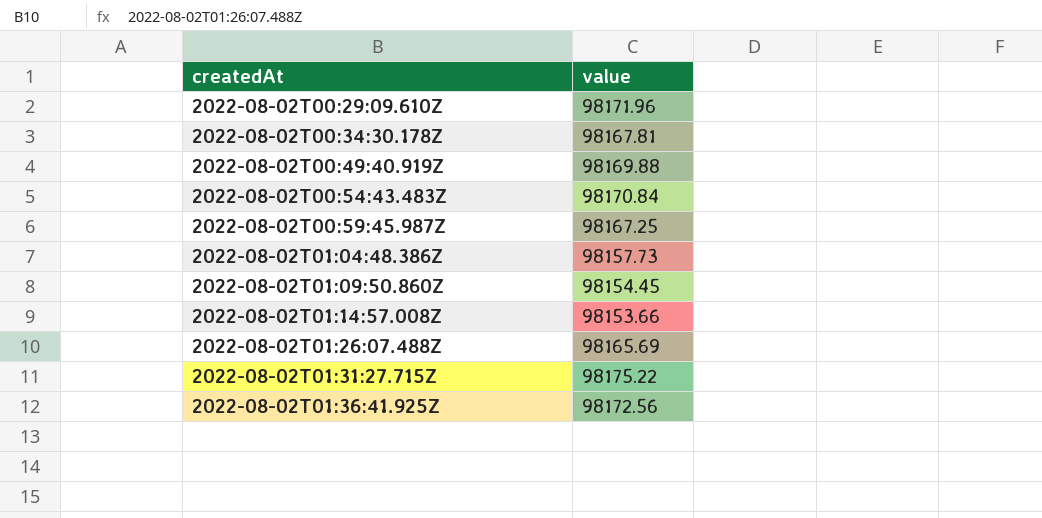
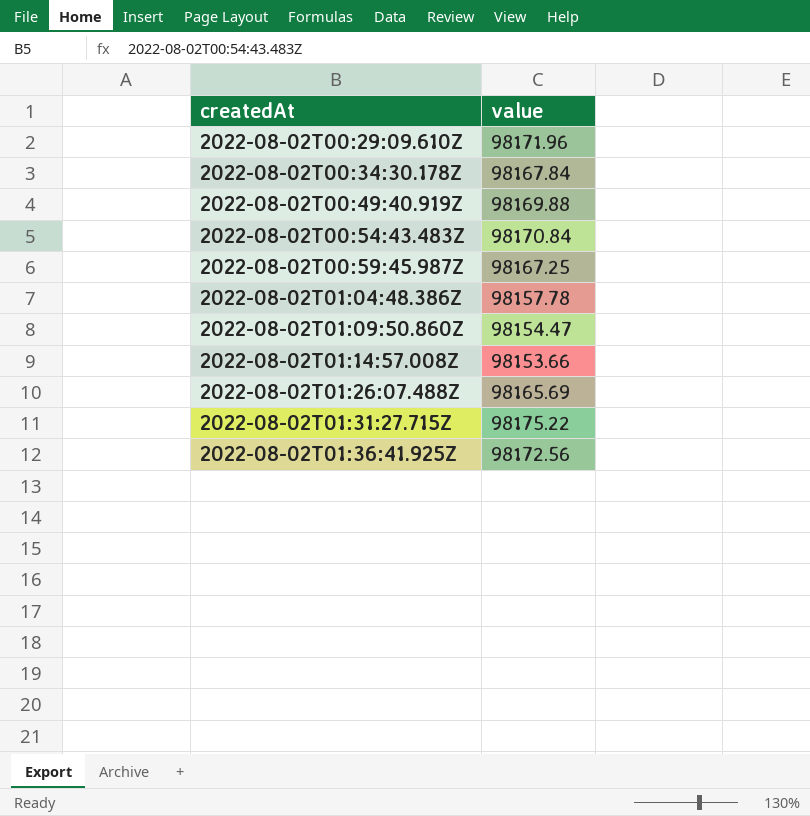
2022-08-02T00:34:30.178Z | value: 98167.81 -> 98167.84
2022-08-02T01:04:48.386Z | value: 98157.73 -> 98157.78
2022-08-02T01:09:50.860Z | value: 98154.45 -> 98154.47

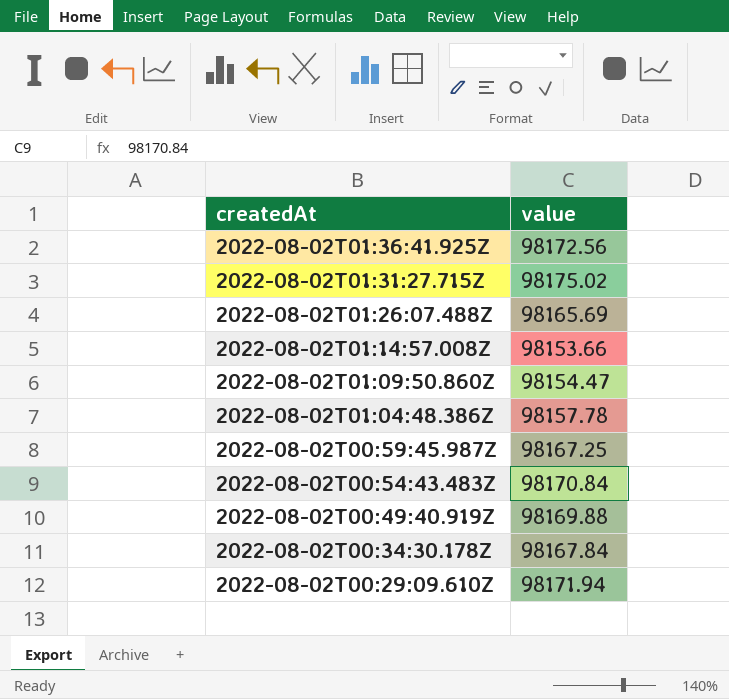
row order: createdAt ascending -> createdAt descending
2022-08-02T01:31:27.715Z | value: 98175.22 -> 98175.02
2022-08-02T00:29:09.610Z | value: 98171.96 -> 98171.94

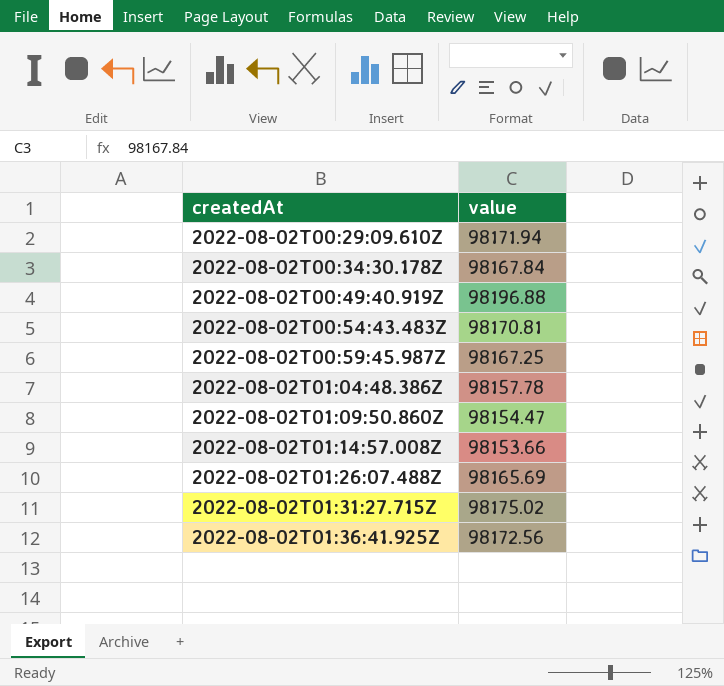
row order: createdAt descending -> createdAt ascending
2022-08-02T00:49:40.919Z | value: 98169.88 -> 98196.88
2022-08-02T00:54:43.483Z | value: 98170.84 -> 98170.81

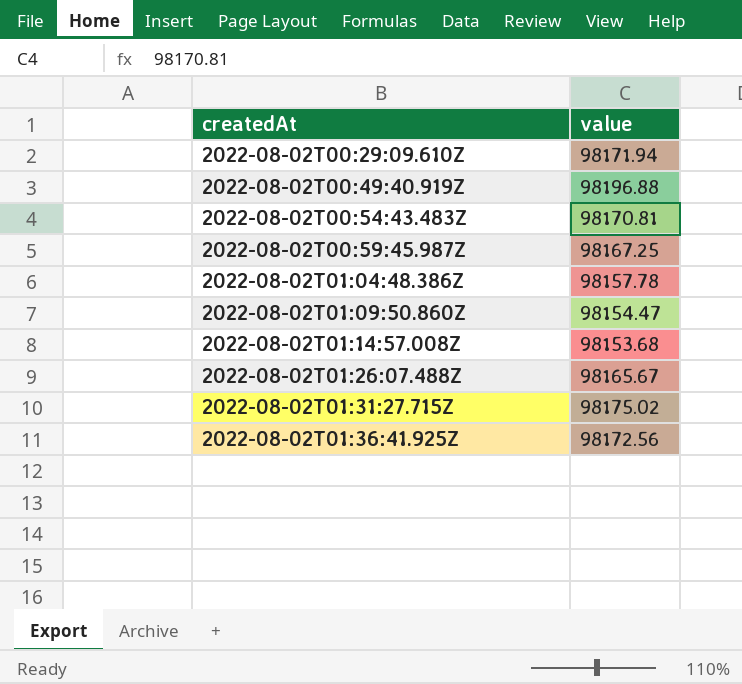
row 2022-08-02T00:34:30.178Z: 98167.84 -> none
2022-08-02T01:14:57.008Z | value: 98153.66 -> 98153.68
2022-08-02T01:26:07.488Z | value: 98165.69 -> 98165.67

